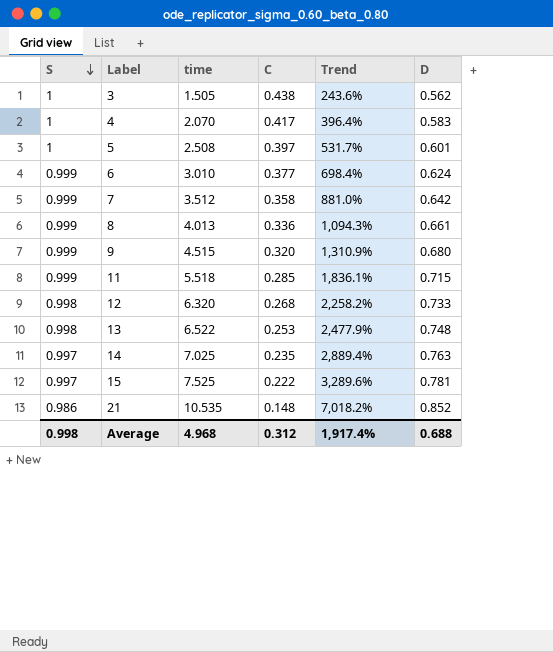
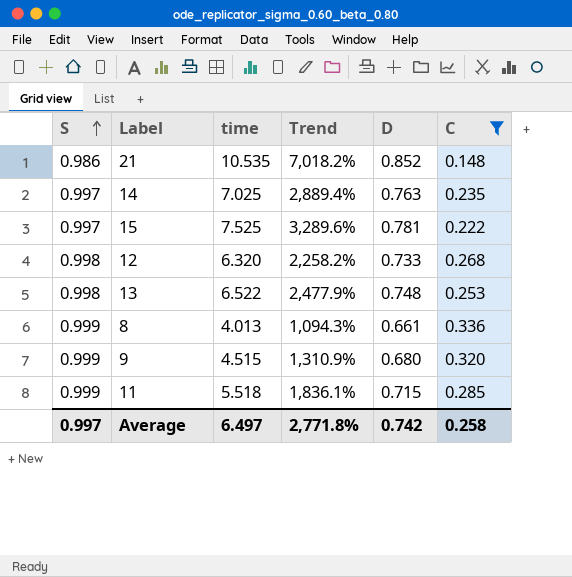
filter: none -> C <= 0.336
row order: S descending -> S ascending
column C | position: 4 -> 6
Average | S: 0.998 -> 0.997
Average | time: 4.968 -> 6.497
Average | Trend: 1,917.4% -> 2,771.8%
Average | D: 0.688 -> 0.742
Average | C: 0.312 -> 0.258

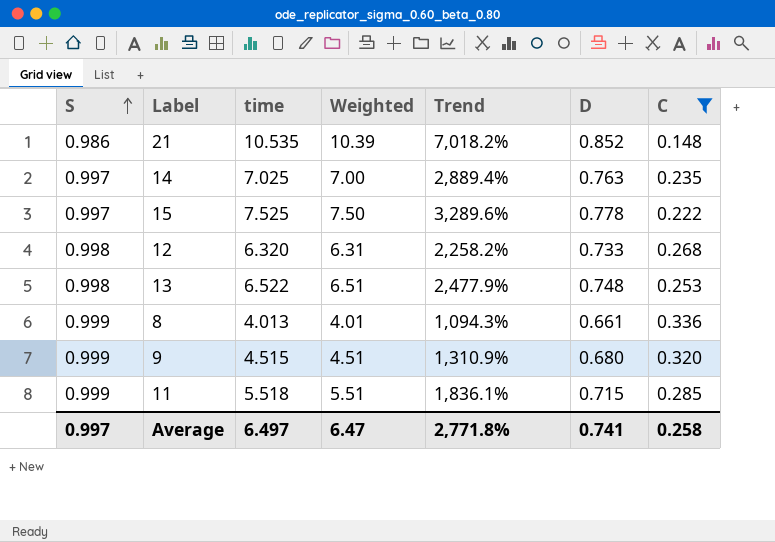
column Weighted | formula: none -> [S] * [time]
15 | D: 0.781 -> 0.778
Average | D: 0.742 -> 0.741

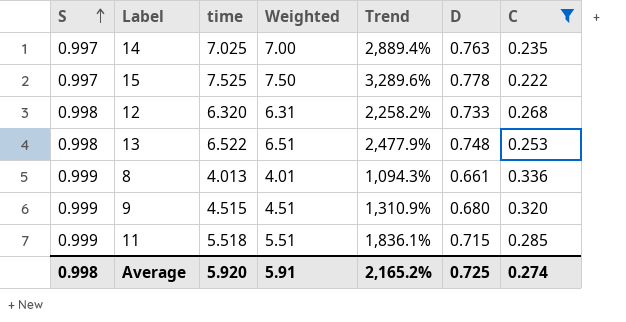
row 21: 0.986 | 10.535 | 10.39 | 7,018.2% | 0.852 | 0.148 -> none
Average | S: 0.997 -> 0.998
Average | time: 6.497 -> 5.920
Average | Weighted: 6.47 -> 5.91
Average | Trend: 2,771.8% -> 2,165.2%
Average | D: 0.741 -> 0.725
Average | C: 0.258 -> 0.274

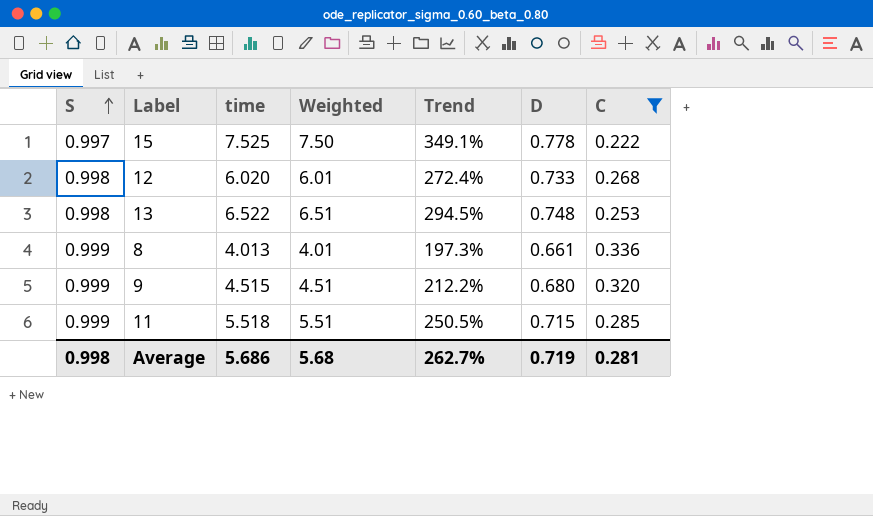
column Trend | formula: ([time] - [C]) / [C] -> ([S] - [C]) / [C]
row 14: 0.997 | 7.025 | 7.00 | 2,889.4% | 0.763 | 0.235 -> none
12 | time: 6.320 -> 6.020
12 | Weighted: 6.31 -> 6.01
Average | time: 5.920 -> 5.686
Average | Weighted: 5.91 -> 5.68
Average | Trend: 2,165.2% -> 262.7%
Average | D: 0.725 -> 0.719
Average | C: 0.274 -> 0.281

